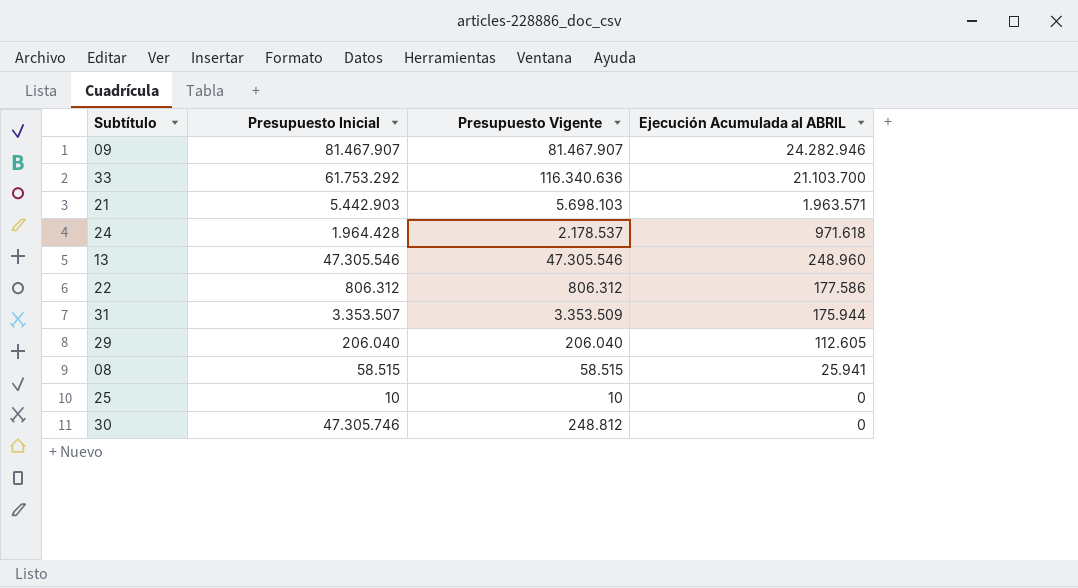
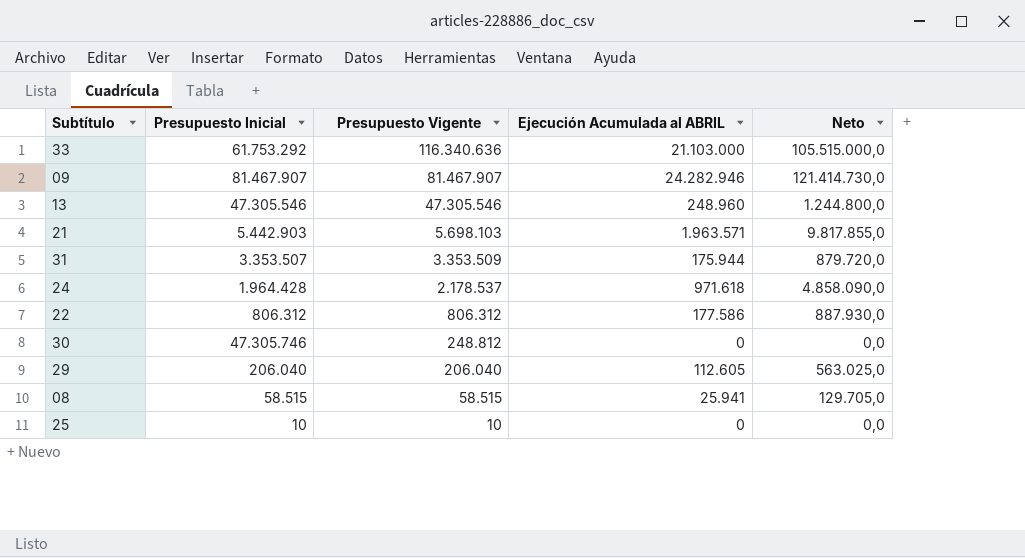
row order: Ejecución Acumulada al ABRIL descending -> Presupuesto Vigente descending
column Neto | formula: none -> [Ejecución Acumulada al ABRIL] * 5
33 | Ejecución Acumulada al ABRIL: 21.103.700 -> 21.103.000

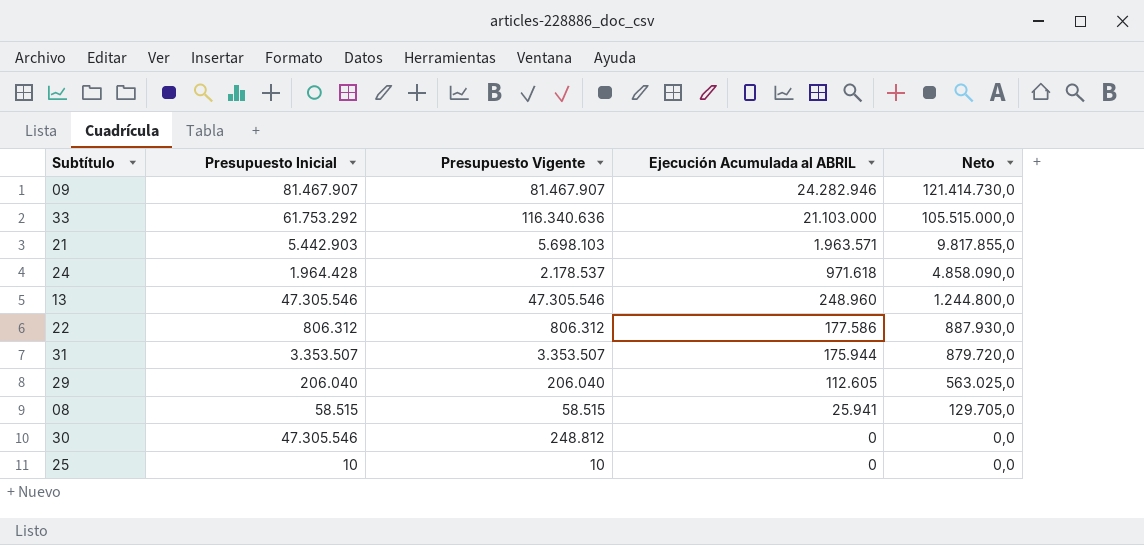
row order: Presupuesto Vigente descending -> Ejecución Acumulada al ABRIL descending
31 | Presupuesto Vigente: 3.353.509 -> 3.353.507
30 | Presupuesto Inicial: 47.305.746 -> 47.305.546

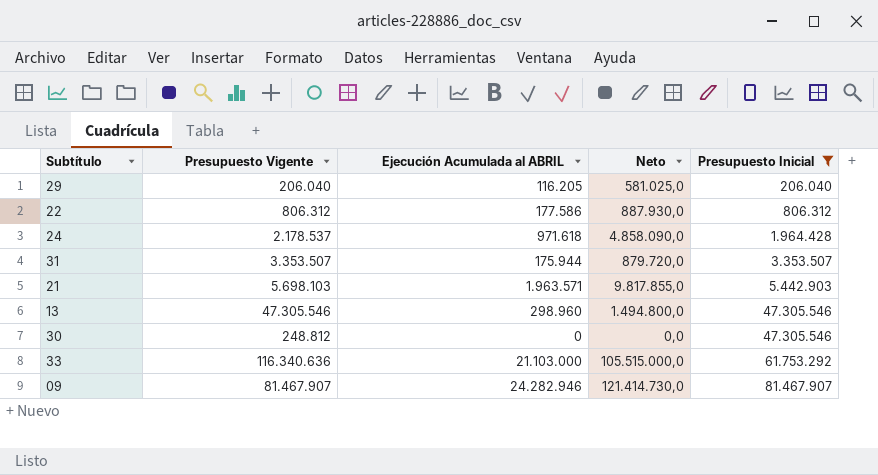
filter: none -> Presupuesto Inicial >= 206.040
row order: Ejecución Acumulada al ABRIL descending -> Presupuesto Inicial ascending
column Presupuesto Inicial | position: 2 -> 5
29 | Ejecución Acumulada al ABRIL: 112.605 -> 116.205
29 | Neto: 563.025,0 -> 581.025,0
13 | Ejecución Acumulada al ABRIL: 248.960 -> 298.960
13 | Neto: 1.244.800,0 -> 1.494.800,0

